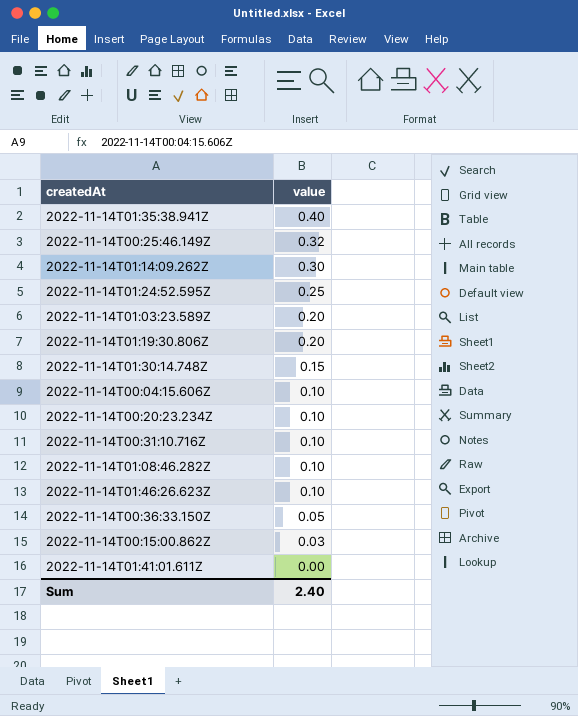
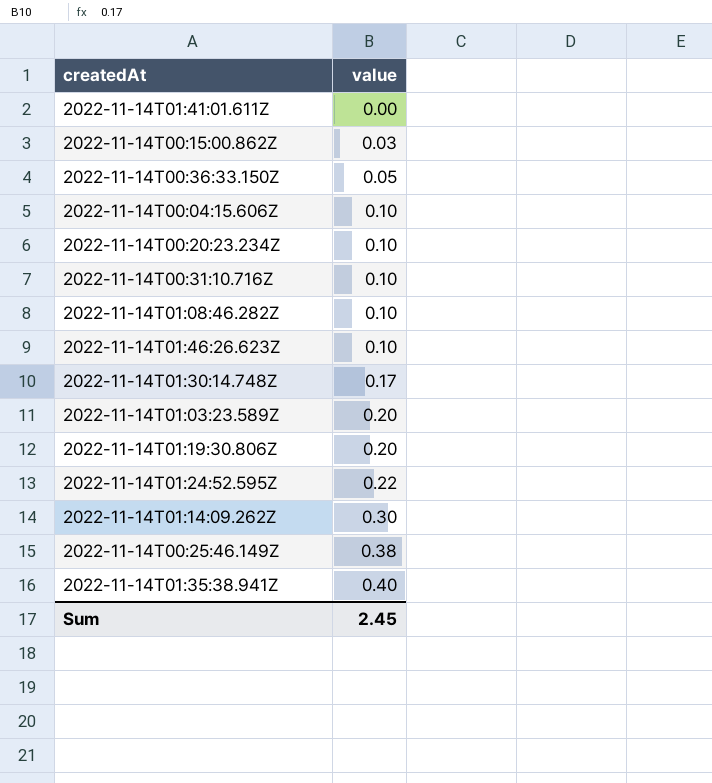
row order: value descending -> value ascending
2022-11-14T01:30:14.748Z | value: 0.15 -> 0.17
2022-11-14T01:24:52.595Z | value: 0.25 -> 0.22
2022-11-14T00:25:46.149Z | value: 0.32 -> 0.38
Sum | value: 2.40 -> 2.45

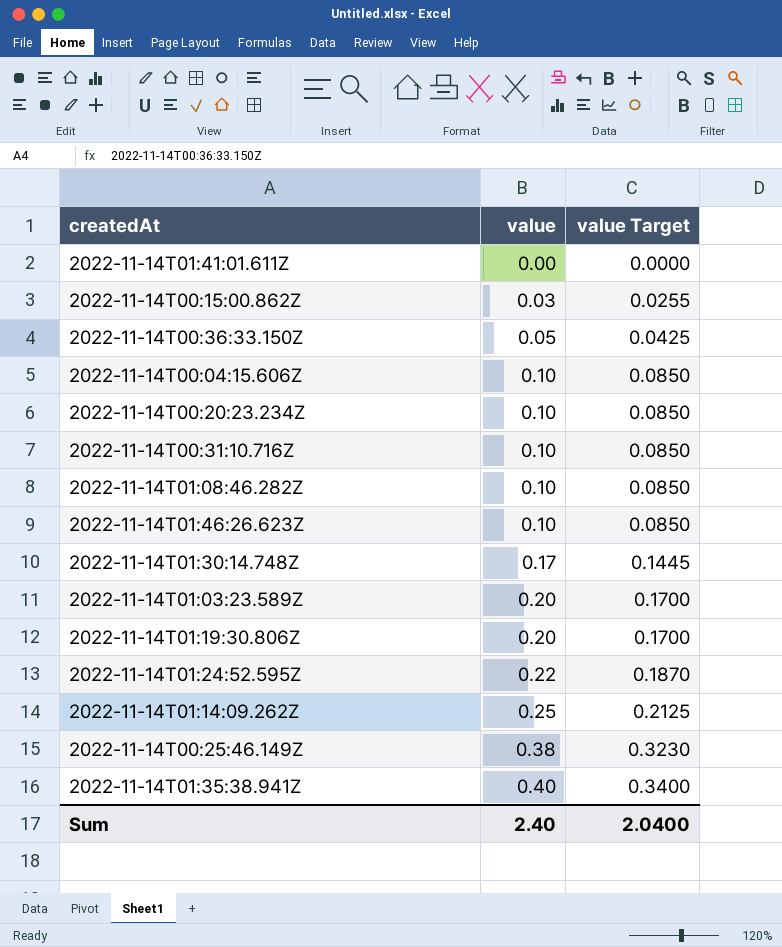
column value Target | formula: none -> [value] * 0.85
2022-11-14T01:14:09.262Z | value: 0.30 -> 0.25
Sum | value: 2.45 -> 2.40

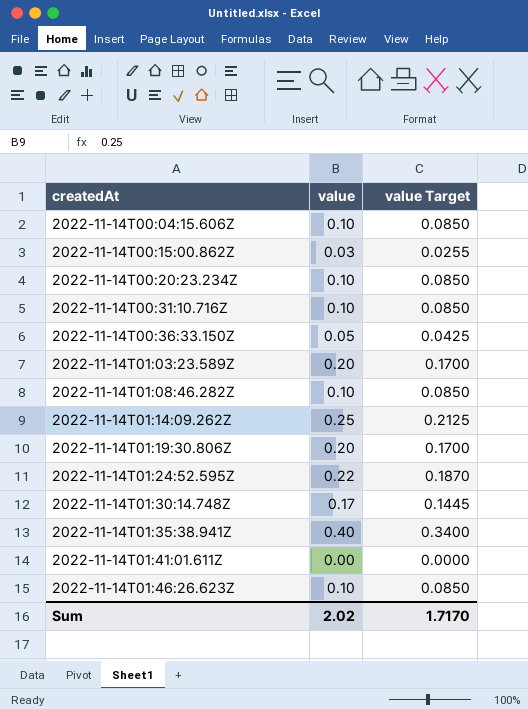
row order: value ascending -> createdAt ascending
row 2022-11-14T00:25:46.149Z: 0.38 | 0.3230 -> none
Sum | value: 2.40 -> 2.02
Sum | value Target: 2.0400 -> 1.7170

